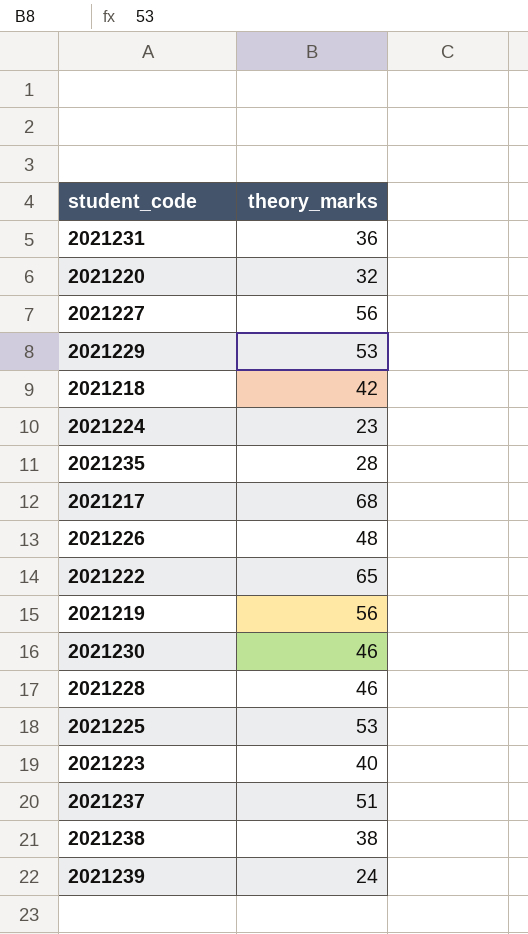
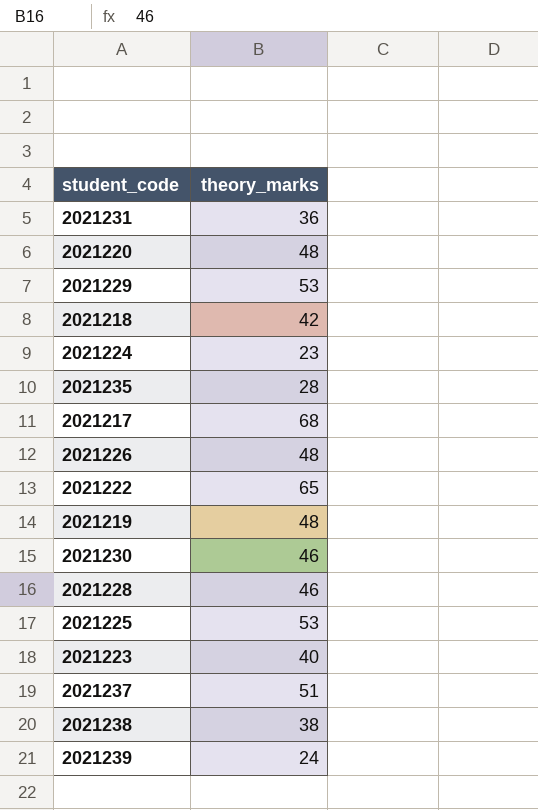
row 2021227: 56 -> none
2021220 | theory_marks: 32 -> 48
2021219 | theory_marks: 56 -> 48

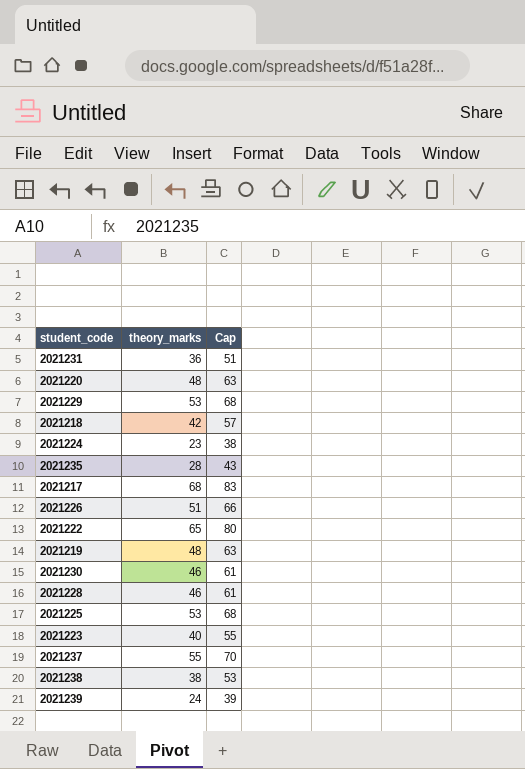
column Cap | formula: none -> [theory_marks] + 15
2021226 | theory_marks: 48 -> 51
2021237 | theory_marks: 51 -> 55

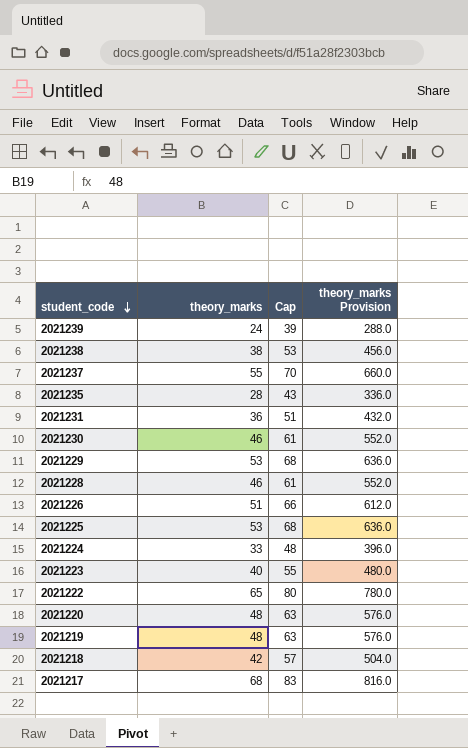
row order: none -> student_code descending
column theory_marks Provision | formula: none -> [theory_marks] * 12
2021224 | theory_marks: 23 -> 33
2021224 | Cap: 38 -> 48

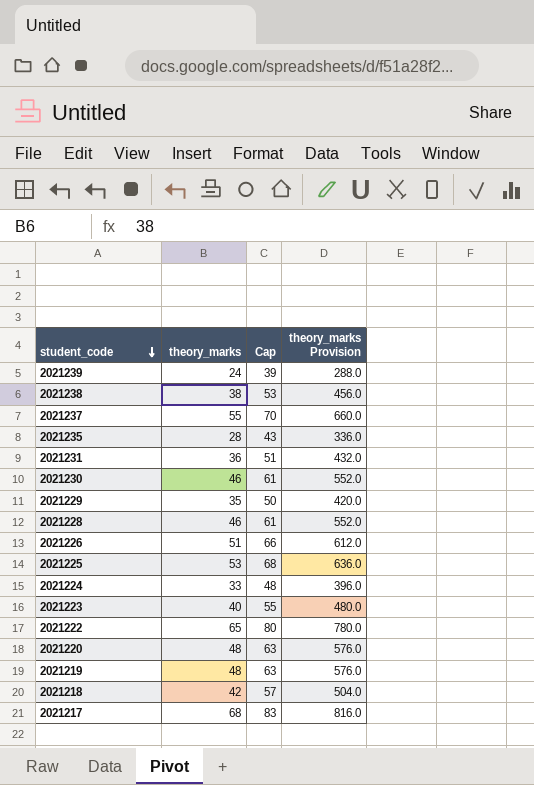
2021229 | theory_marks: 53 -> 35
2021229 | Cap: 68 -> 50
2021229 | theory_marks Provision: 636.0 -> 420.0

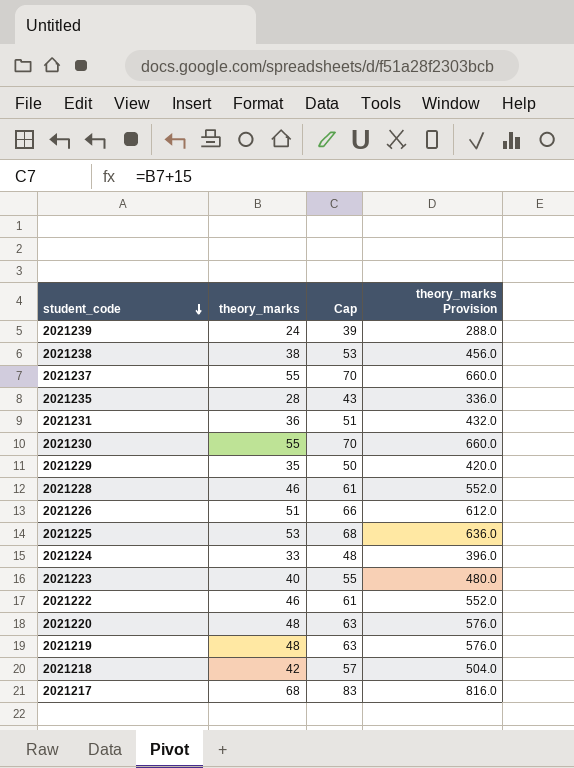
2021230 | theory_marks: 46 -> 55
2021230 | Cap: 61 -> 70
2021230 | theory_marks Provision: 552.0 -> 660.0
2021222 | theory_marks: 65 -> 46
2021222 | Cap: 80 -> 61
2021222 | theory_marks Provision: 780.0 -> 552.0

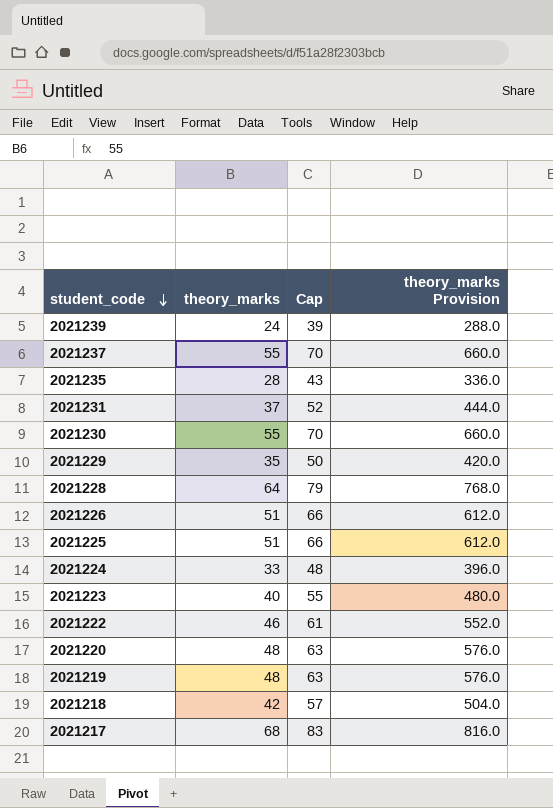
row 2021238: 38 | 53 | 456.0 -> none
2021231 | theory_marks: 36 -> 37
2021231 | Cap: 51 -> 52
2021231 | theory_marks Provision: 432.0 -> 444.0
2021228 | theory_marks: 46 -> 64
2021228 | Cap: 61 -> 79
2021228 | theory_marks Provision: 552.0 -> 768.0
2021225 | theory_marks: 53 -> 51
2021225 | Cap: 68 -> 66
2021225 | theory_marks Provision: 636.0 -> 612.0

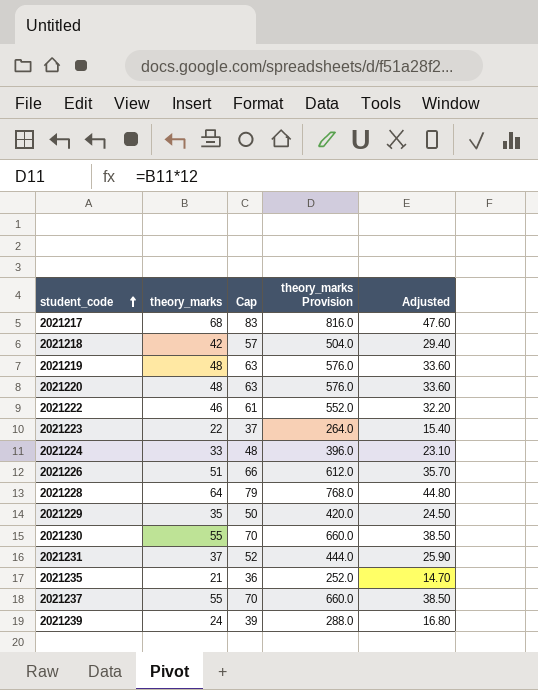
row order: student_code descending -> student_code ascending
column Adjusted | formula: none -> [theory_marks] * 0.7
row 2021225: 51 | 66 | 612.0 -> none
2021223 | theory_marks: 40 -> 22
2021223 | Cap: 55 -> 37
2021223 | theory_marks Provision: 480.0 -> 264.0
2021235 | theory_marks: 28 -> 21
2021235 | Cap: 43 -> 36
2021235 | theory_marks Provision: 336.0 -> 252.0

